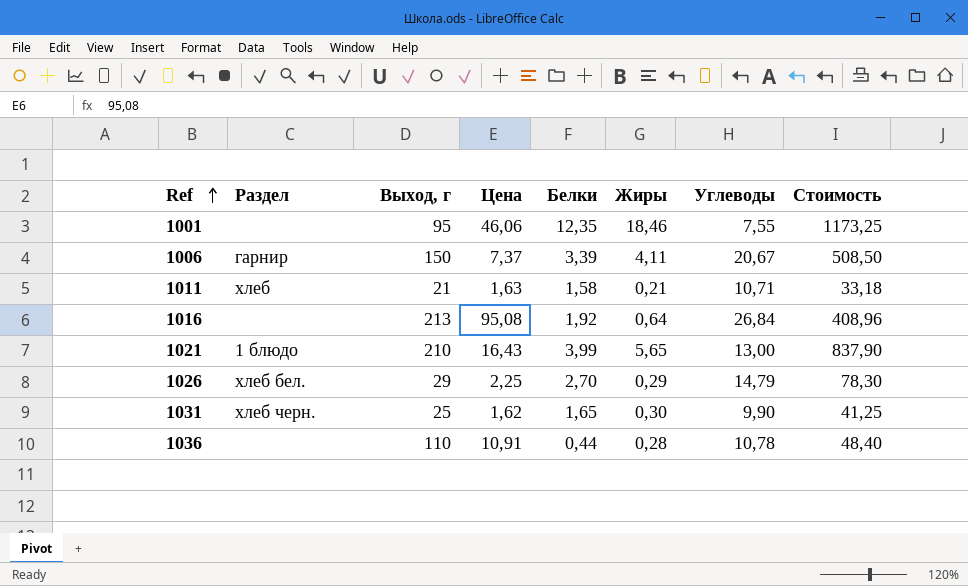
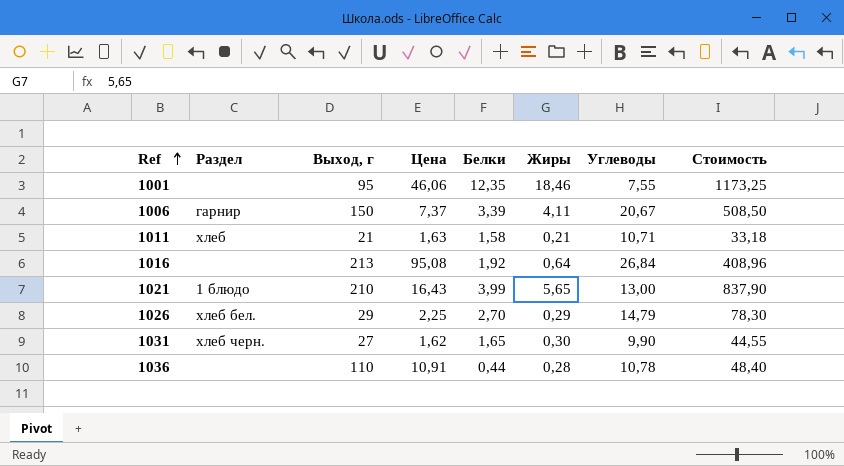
1031 | Выход, г: 25 -> 27
1031 | Стоимость: 41,25 -> 44,55

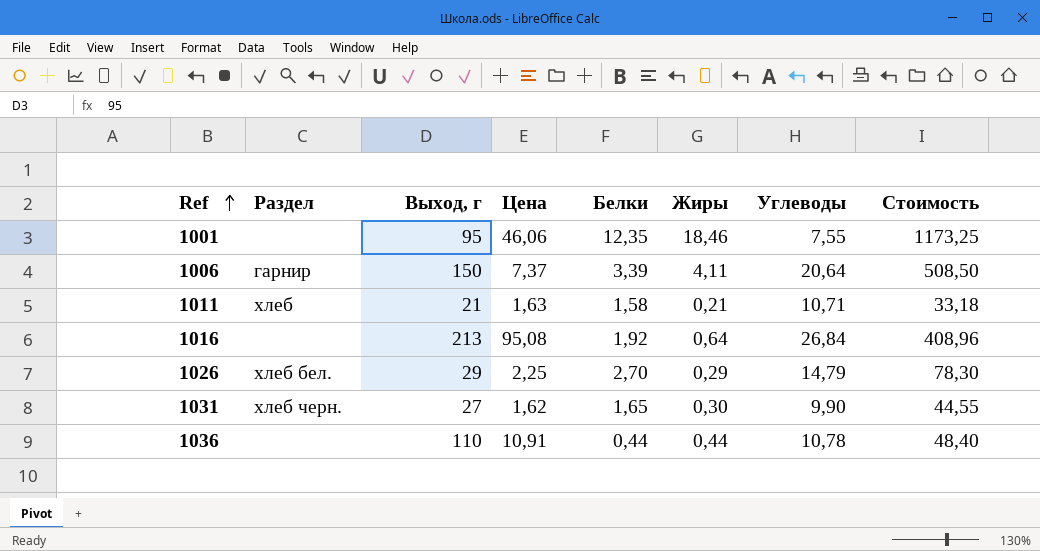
row 1021: 1 блюдо | 210 | 16,43 | 3,99 | 5,65 | 13,00 | 837,90 -> none
1006 | Углеводы: 20,67 -> 20,64
1036 | Жиры: 0,28 -> 0,44

